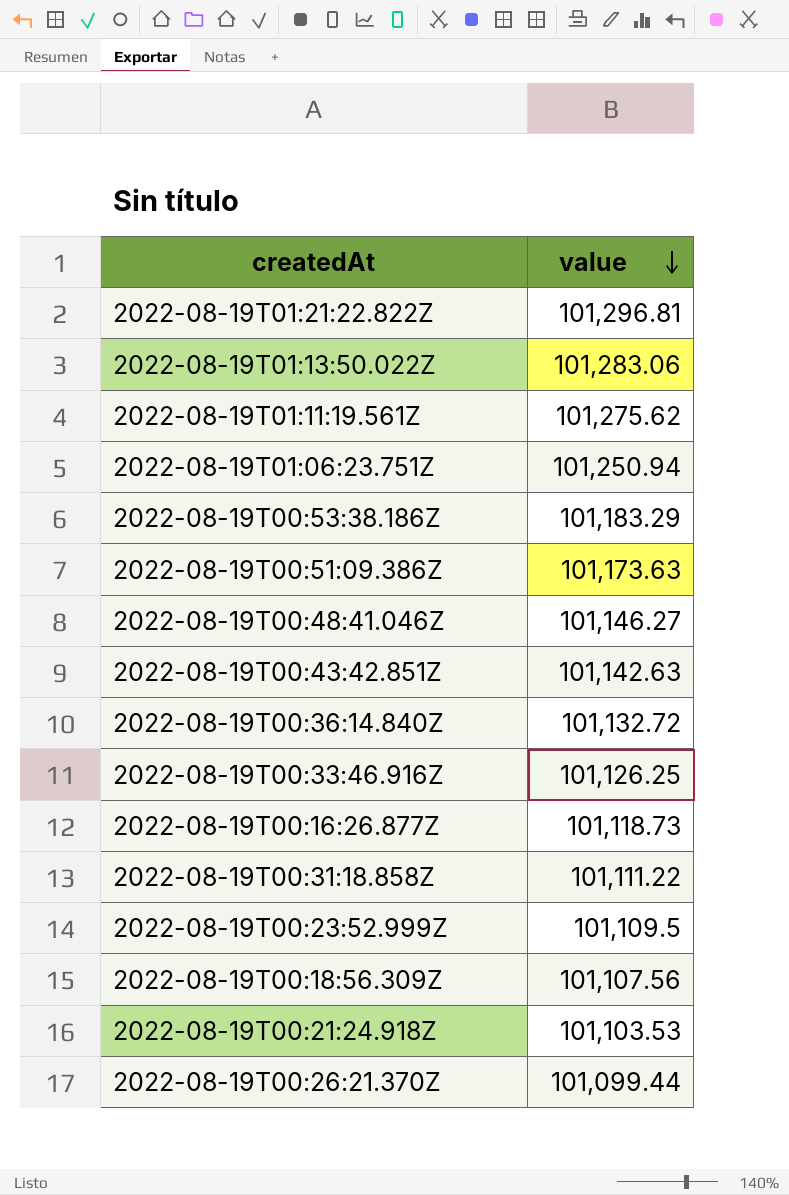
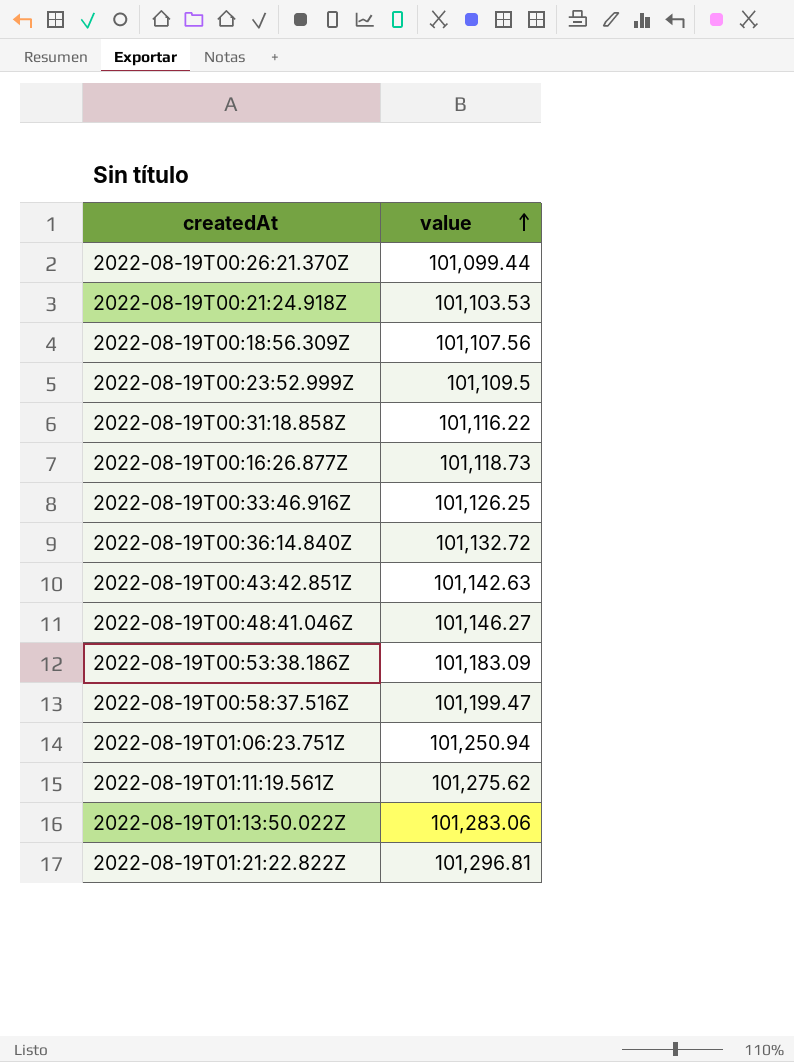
row order: value descending -> value ascending
row 2022-08-19T00:51:09.386Z: 101,173.63 -> none
2022-08-19T00:31:18.858Z | value: 101,111.22 -> 101,116.22
2022-08-19T00:53:38.186Z | value: 101,183.29 -> 101,183.09
row 2022-08-19T00:58:37.516Z: none -> 101,199.47

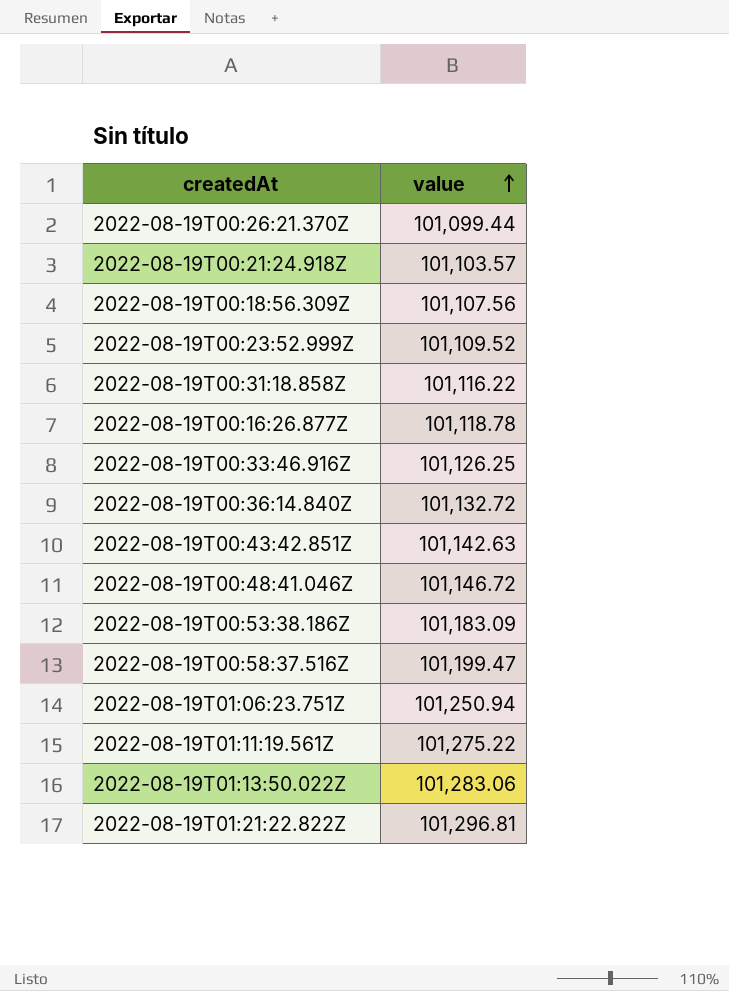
2022-08-19T00:21:24.918Z | value: 101,103.53 -> 101,103.57
2022-08-19T00:23:52.999Z | value: 101,109.5 -> 101,109.52
2022-08-19T00:16:26.877Z | value: 101,118.73 -> 101,118.78
2022-08-19T00:48:41.046Z | value: 101,146.27 -> 101,146.72
2022-08-19T01:11:19.561Z | value: 101,275.62 -> 101,275.22

